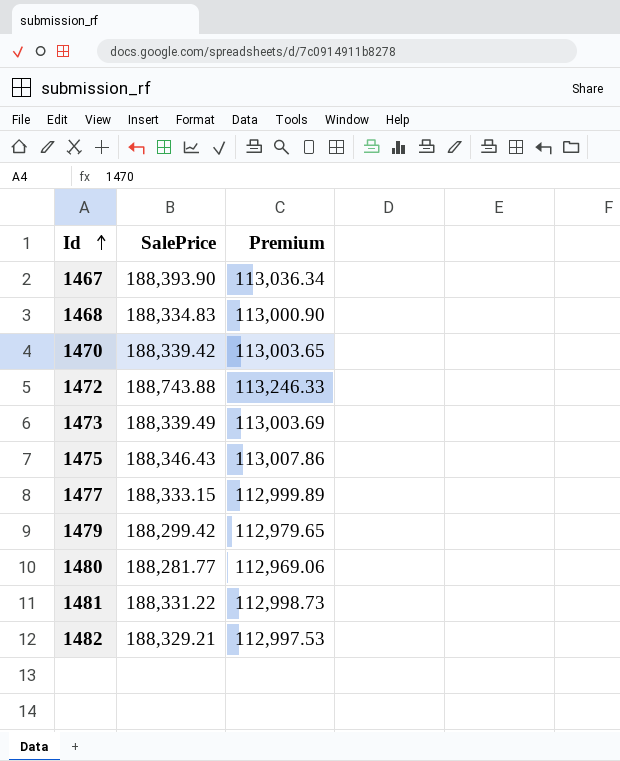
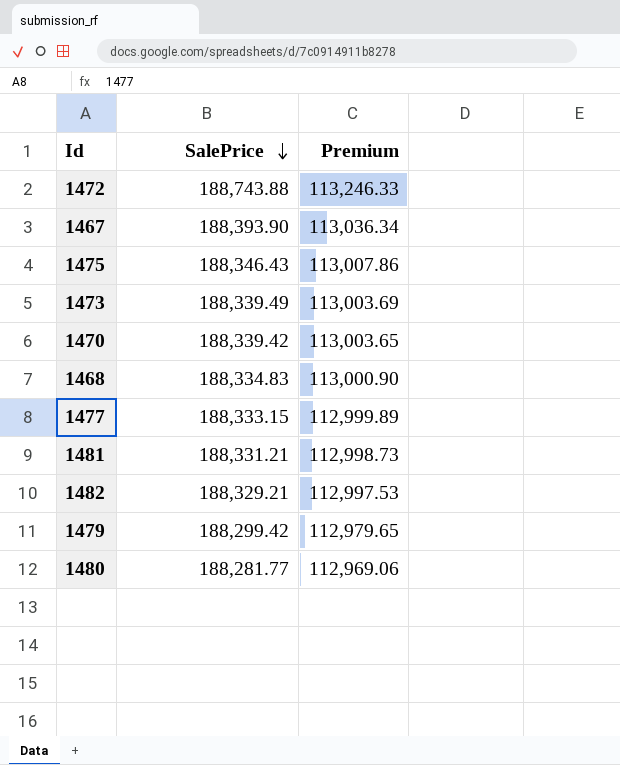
row order: Id ascending -> SalePrice descending
1481 | SalePrice: 188,331.22 -> 188,331.21

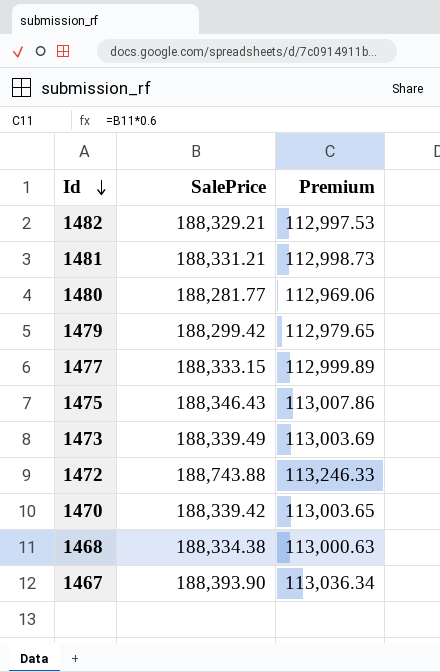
row order: SalePrice descending -> Id descending
1468 | SalePrice: 188,334.83 -> 188,334.38
1468 | Premium: 113,000.90 -> 113,000.63

